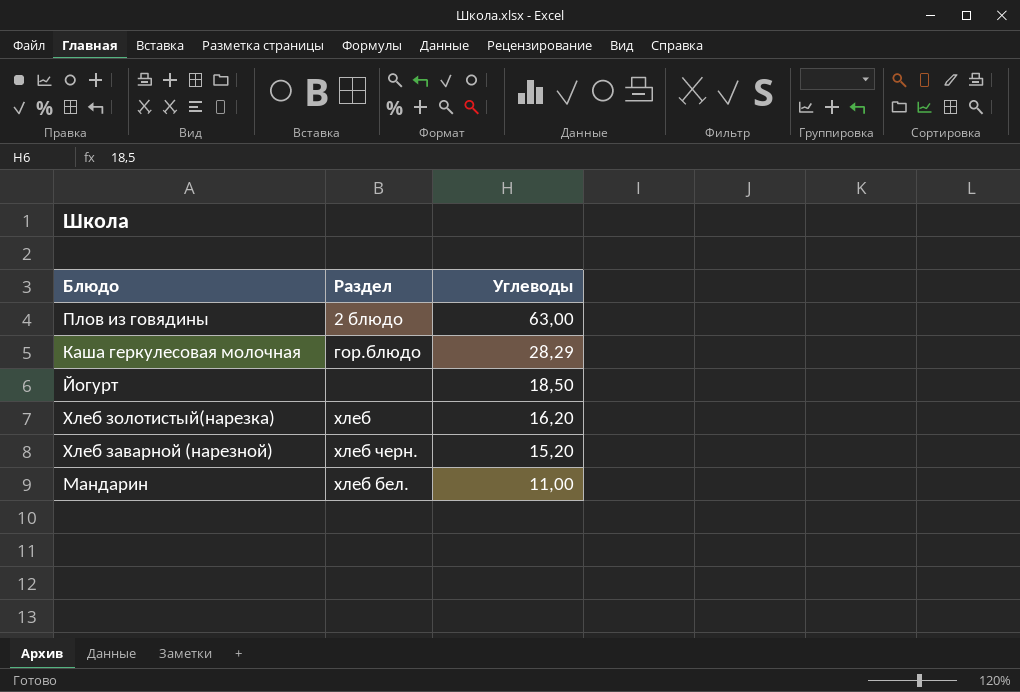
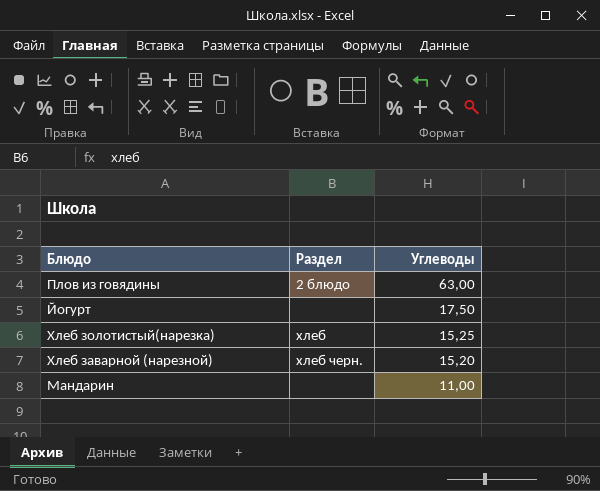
row Каша геркулесовая молочная: гор.блюдо | 28,29 -> none
Йогурт | Углеводы: 18,50 -> 17,50
Хлеб золотистый(нарезка) | Углеводы: 16,20 -> 15,25
Мандарин | Раздел: хлеб бел. -> none

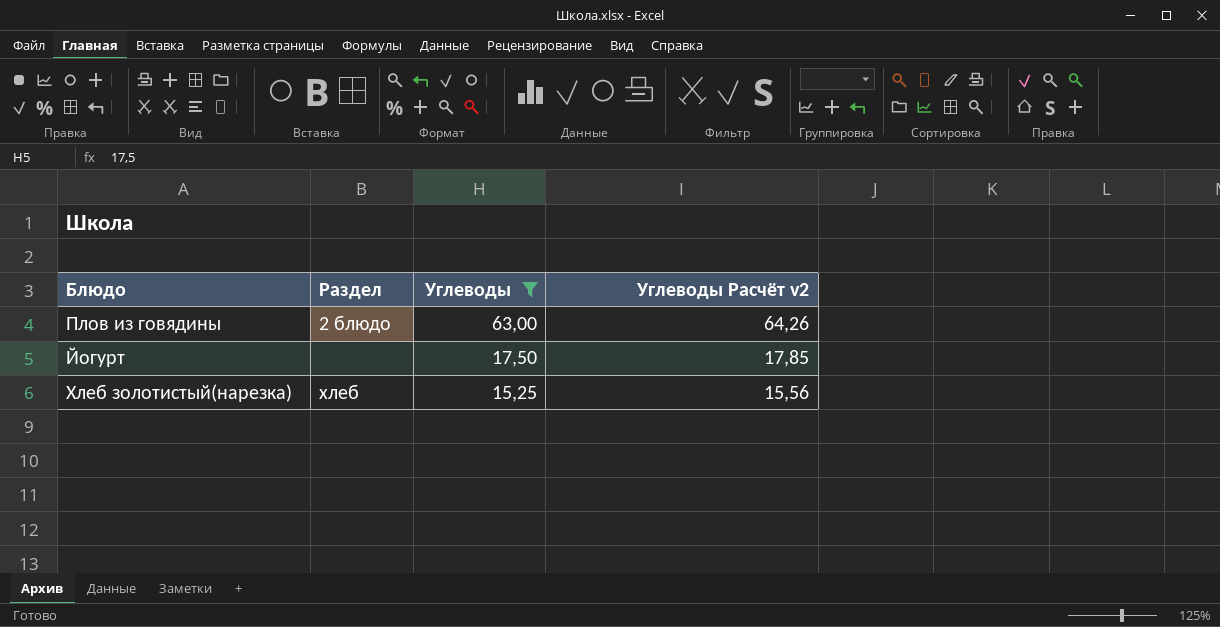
filter: none -> Углеводы >= 15,25
column Углеводы Расчёт v2 | formula: none -> [Углеводы] * 1,02

